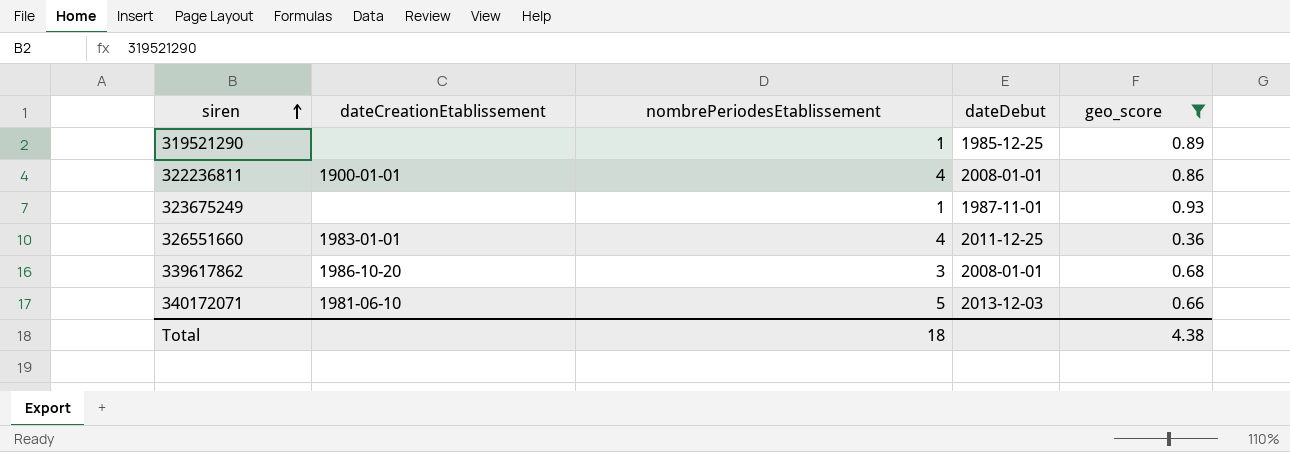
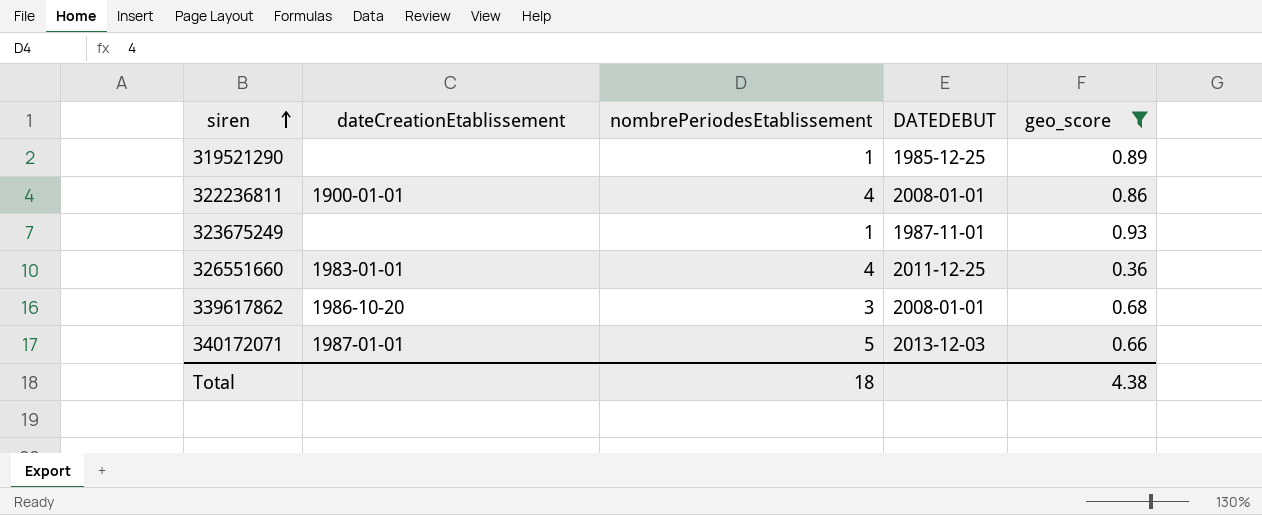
column name: dateDebut -> DATEDEBUT
340172071 | dateCreationEtablissement: 1981-06-10 -> 1987-01-01

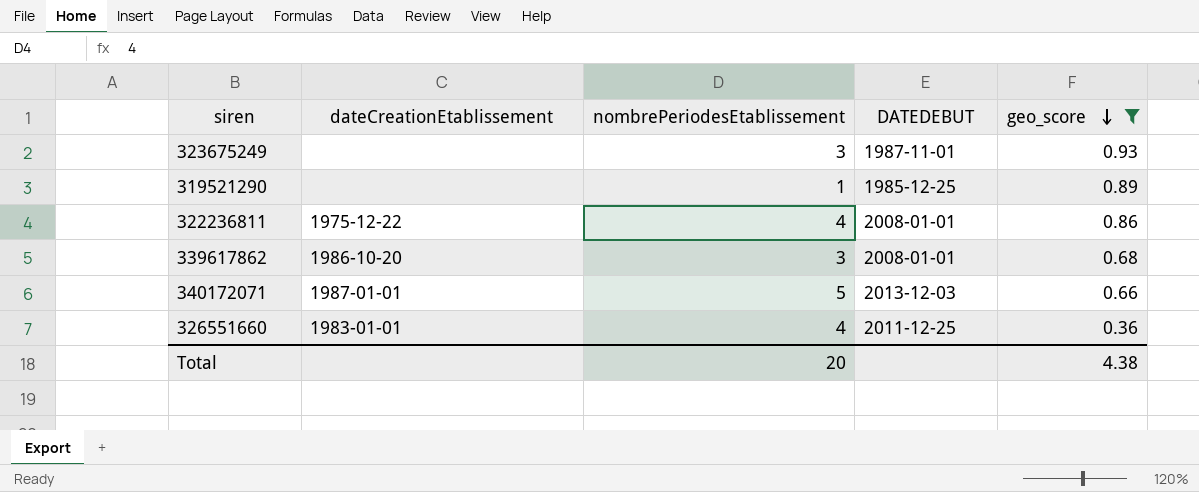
row order: siren ascending -> geo_score descending
323675249 | nombrePeriodesEtablissement: 1 -> 3
322236811 | dateCreationEtablissement: 1900-01-01 -> 1975-12-22
Total | nombrePeriodesEtablissement: 18 -> 20

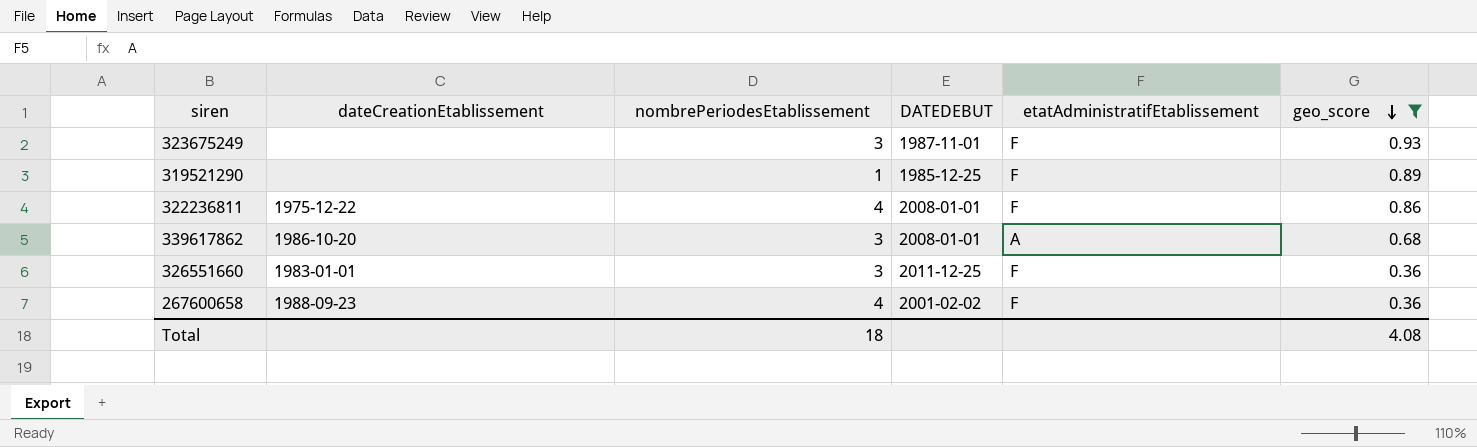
column etatAdministratifEtablissement | position: none -> 5
row 340172071: 1987-01-01 | 5 | 2013-12-03 | 0.66 -> none
326551660 | nombrePeriodesEtablissement: 4 -> 3
row 267600658: none -> 1988-09-23 | 4 | 2001-02-02 | F | 0.36
Total | nombrePeriodesEtablissement: 20 -> 18
Total | geo_score: 4.38 -> 4.08

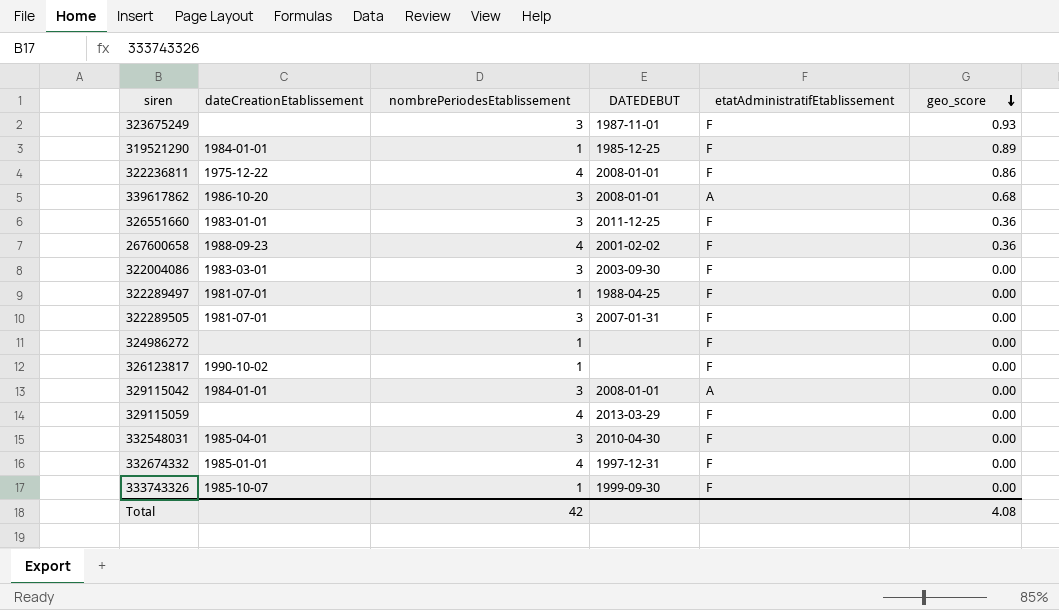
filter: geo_score != 0.00 -> none
319521290 | dateCreationEtablissement: none -> 1984-01-01
Total | nombrePeriodesEtablissement: 18 -> 42

